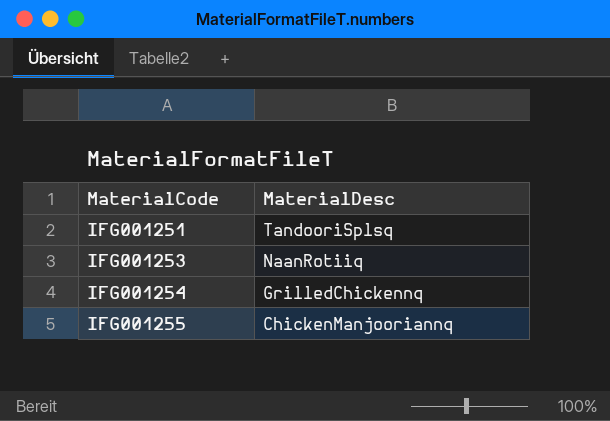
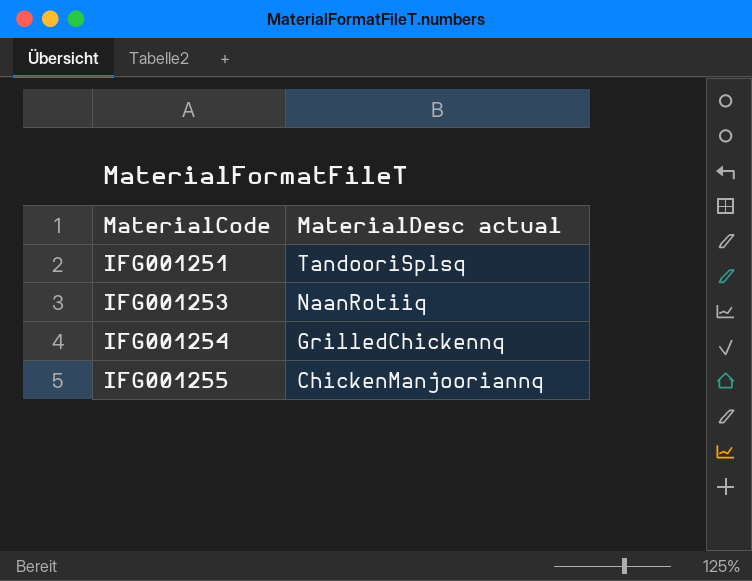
column name: MaterialDesc -> MaterialDesc actual

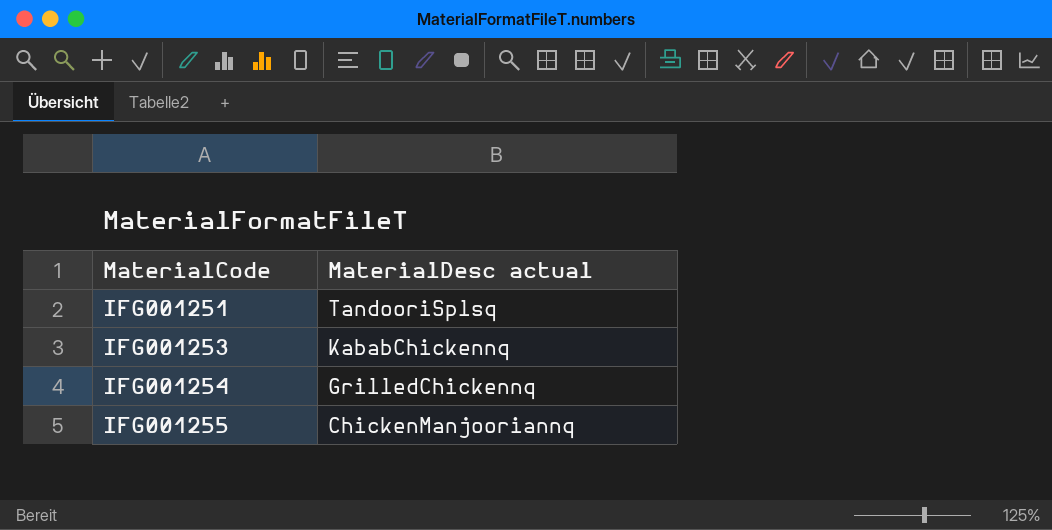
IFG001253 | MaterialDesc actual: NaanRotiiq -> KababChickennq

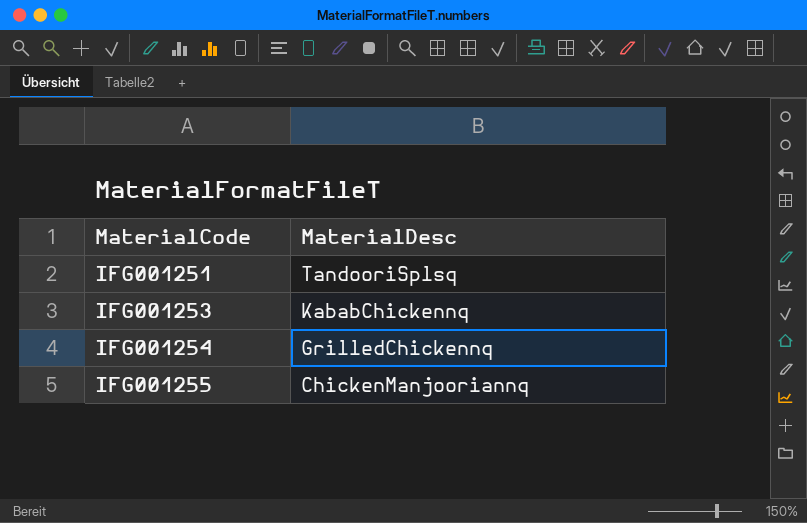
column name: MaterialDesc actual -> MaterialDesc

